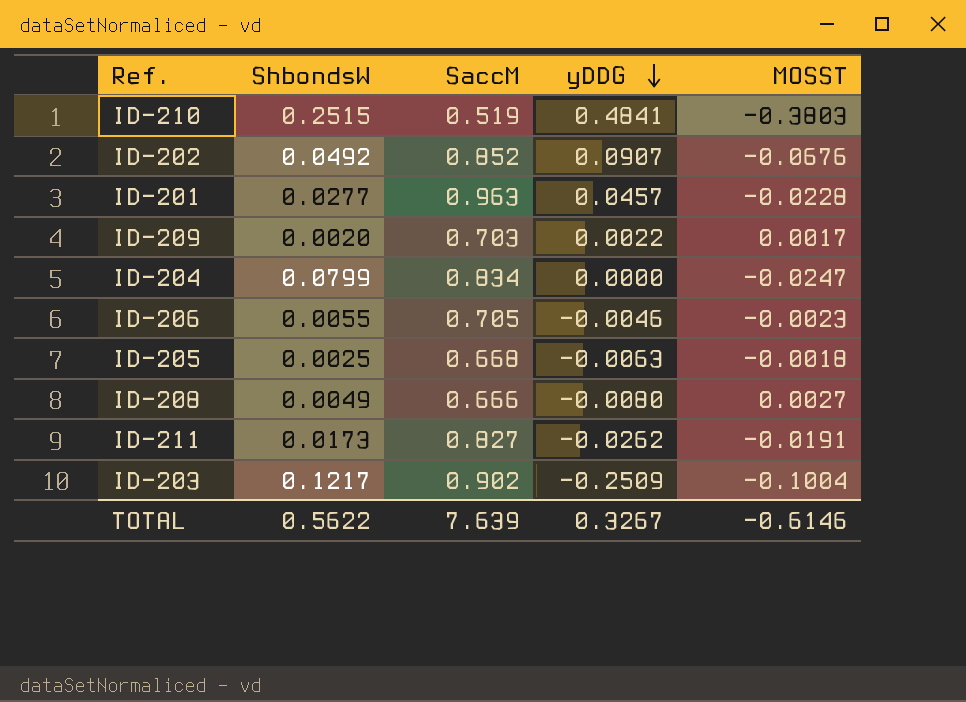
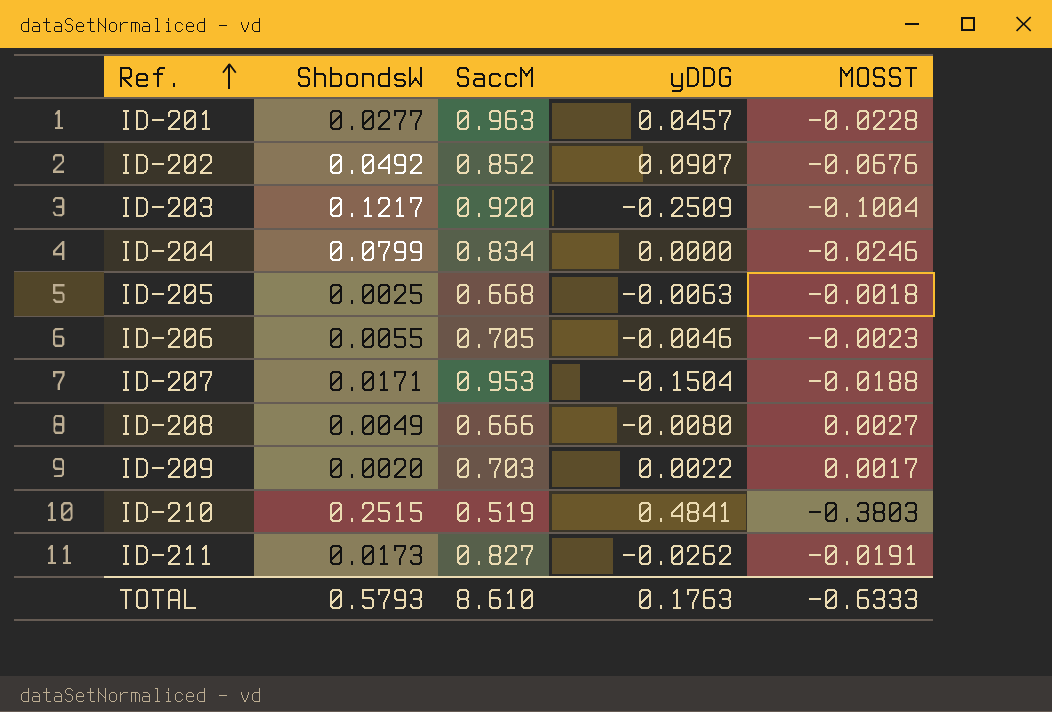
row order: yDDG descending -> Ref. ascending
ID-203 | SaccM: 0.902 -> 0.920
ID-204 | MOSST: -0.0247 -> -0.0246
row ID-207: none -> 0.0171 | 0.953 | -0.1504 | -0.0188
TOTAL | ShbondsW: 0.5622 -> 0.5793
TOTAL | SaccM: 7.639 -> 8.610
TOTAL | yDDG: 0.3267 -> 0.1763
TOTAL | MOSST: -0.6146 -> -0.6333

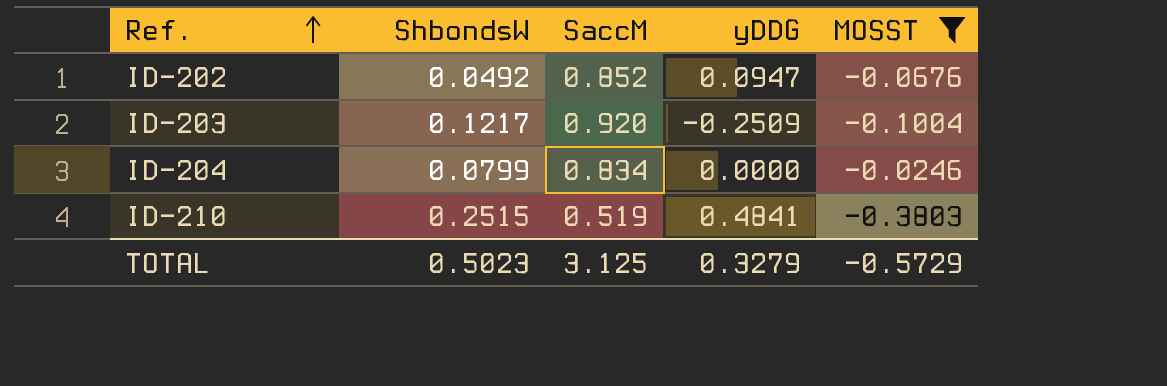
filter: none -> MOSST <= -0.0246
ID-202 | yDDG: 0.0907 -> 0.0947
TOTAL | ShbondsW: 0.5793 -> 0.5023
TOTAL | SaccM: 8.610 -> 3.125
TOTAL | yDDG: 0.1763 -> 0.3279
TOTAL | MOSST: -0.6333 -> -0.5729

